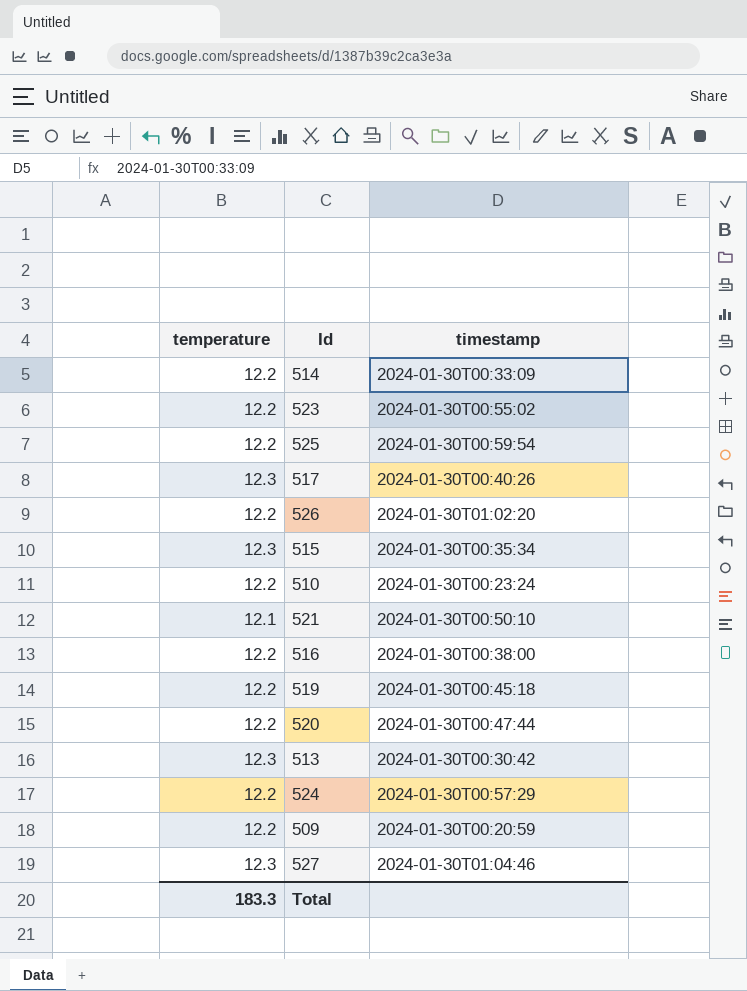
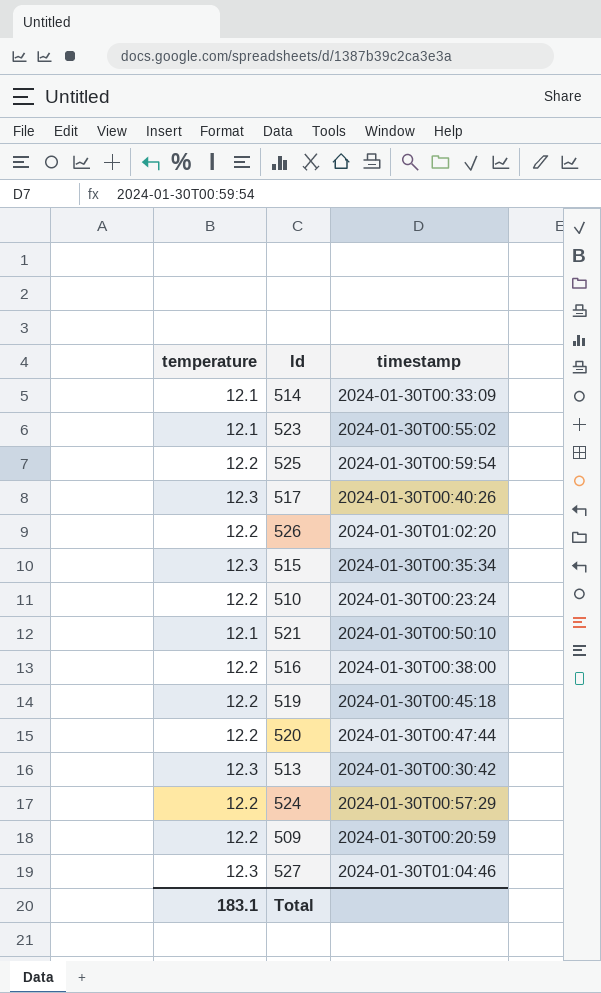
514 | temperature: 12.2 -> 12.1
523 | temperature: 12.2 -> 12.1
Total | temperature: 183.3 -> 183.1

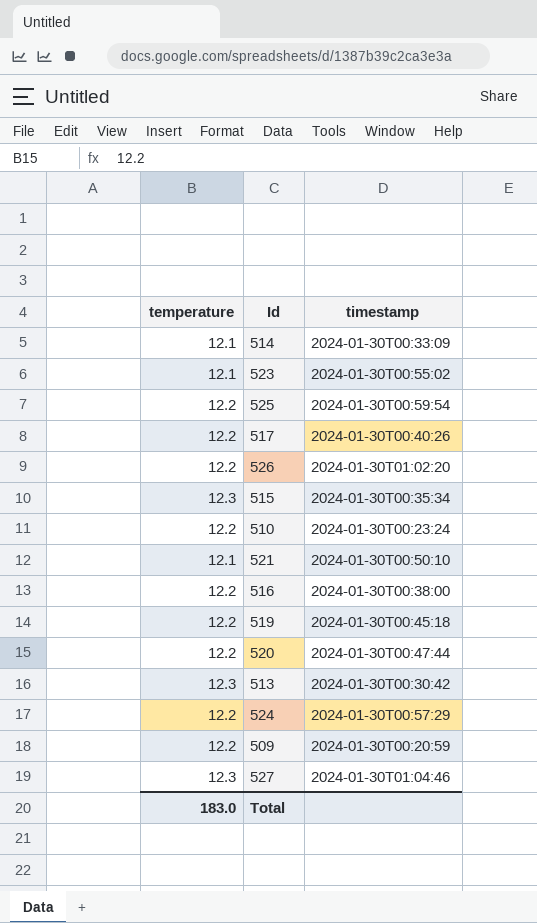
517 | temperature: 12.3 -> 12.2
Total | temperature: 183.1 -> 183.0

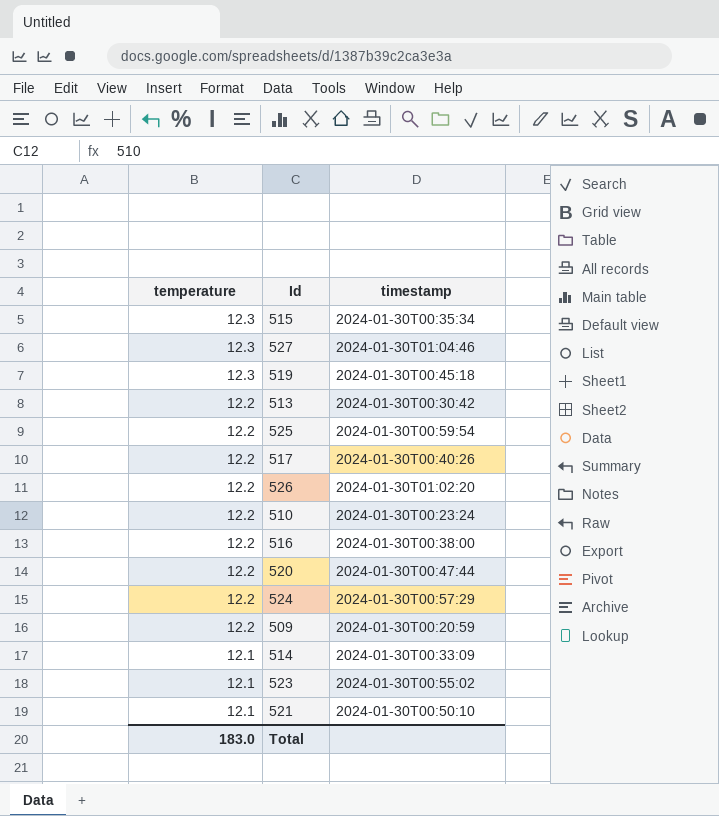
row order: none -> temperature descending
519 | temperature: 12.2 -> 12.3
513 | temperature: 12.3 -> 12.2

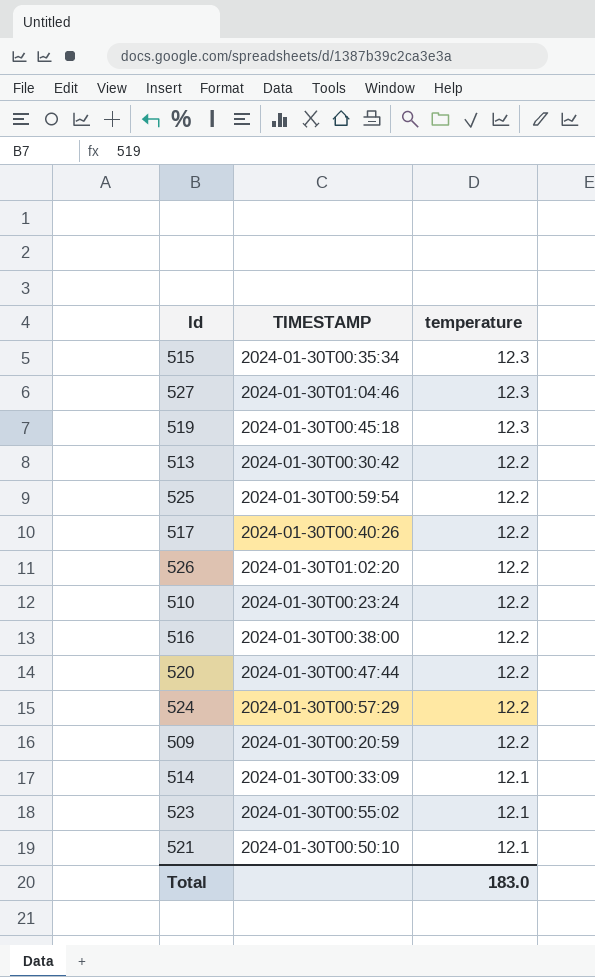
column name: timestamp -> TIMESTAMP
column temperature | position: 1 -> 3

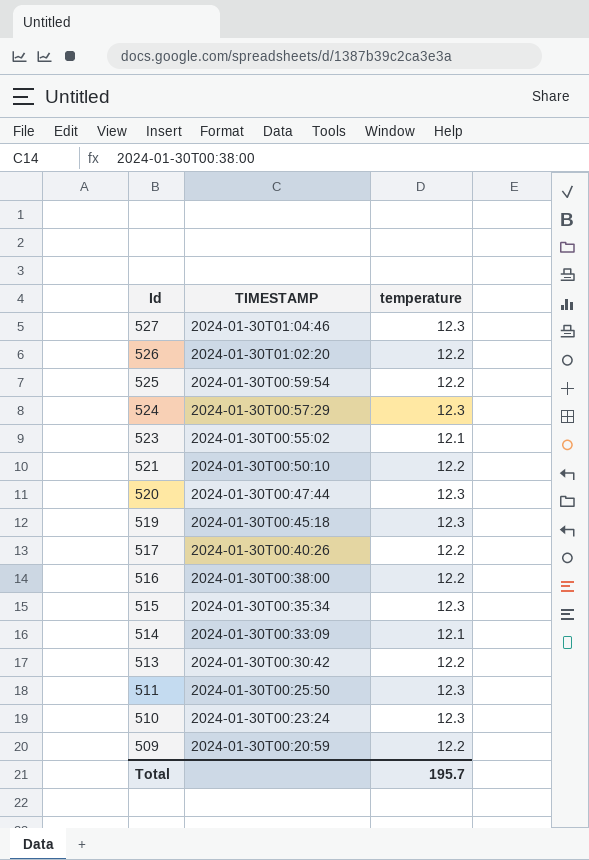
row order: temperature descending -> Id descending
524 | temperature: 12.2 -> 12.3
521 | temperature: 12.1 -> 12.2
520 | temperature: 12.2 -> 12.3
row 511: none -> 2024-01-30T00:25:50 | 12.3
510 | temperature: 12.2 -> 12.3
Total | temperature: 183.0 -> 195.7

